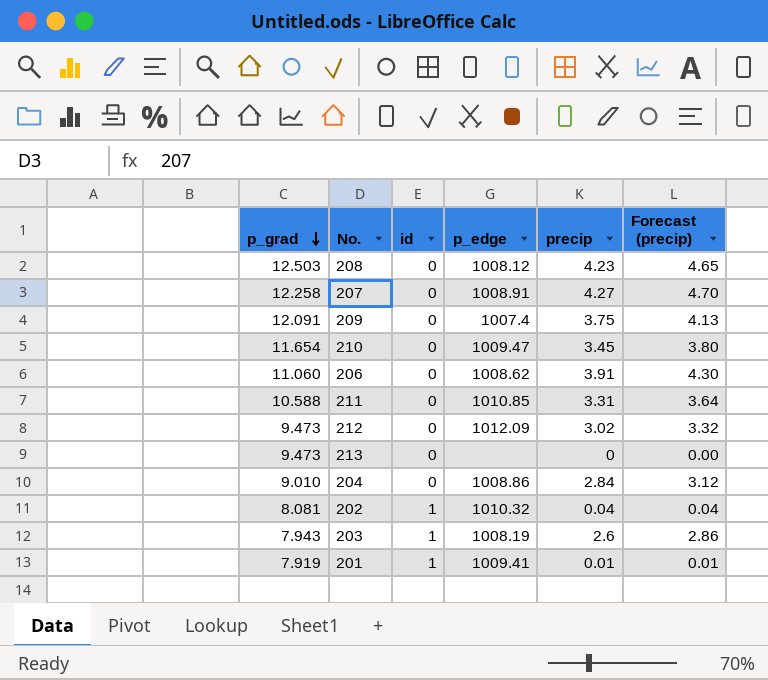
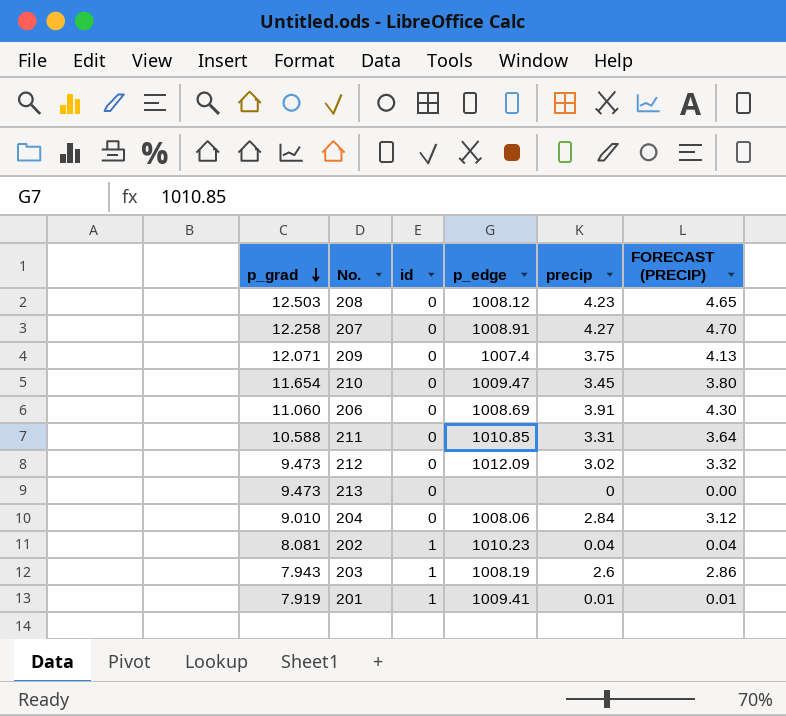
column name: Forecast (precip) -> FORECAST (PRECIP)
209 | p_grad: 12.091 -> 12.071
206 | p_edge: 1008.62 -> 1008.69
204 | p_edge: 1008.86 -> 1008.06
202 | p_edge: 1010.32 -> 1010.23

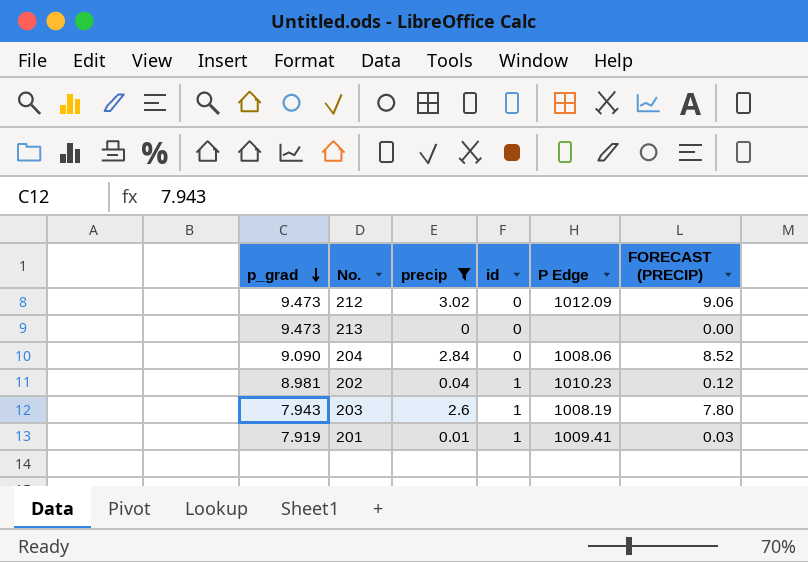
filter: none -> precip <= 3.02
column precip | position: 5 -> 3
column name: p_edge -> P Edge
column FORECAST (PRECIP) | formula: [precip] * 1.1 -> [precip] * 3
204 | p_grad: 9.010 -> 9.090
202 | p_grad: 8.081 -> 8.981

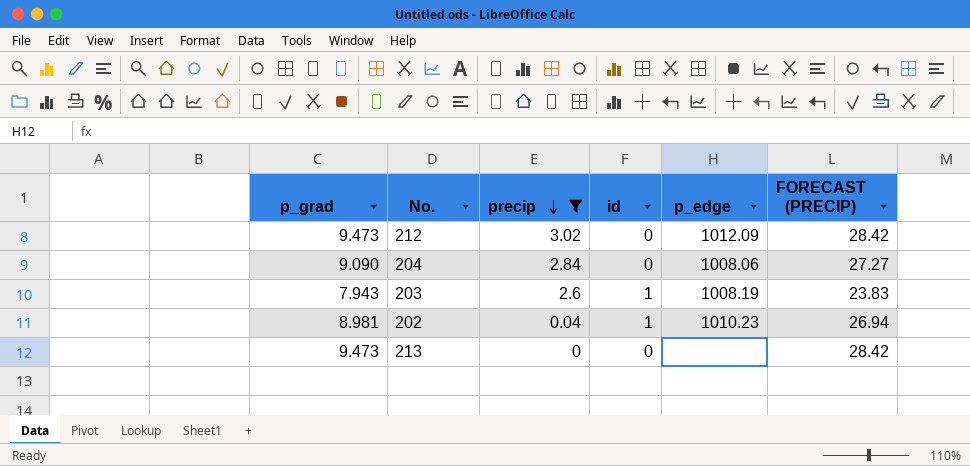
row order: p_grad descending -> precip descending
column name: P Edge -> p_edge
column FORECAST (PRECIP) | formula: [precip] * 3 -> [p_grad] * 3
row 201: 7.919 | 0.01 | 1 | 1009.41 | 0.03 -> none

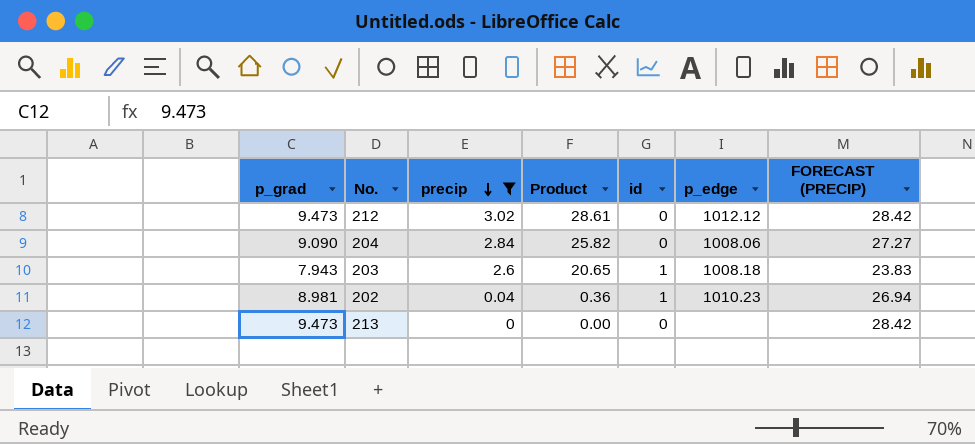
column Product | formula: none -> [p_grad] * [precip]
212 | p_edge: 1012.09 -> 1012.12
203 | p_edge: 1008.19 -> 1008.18

